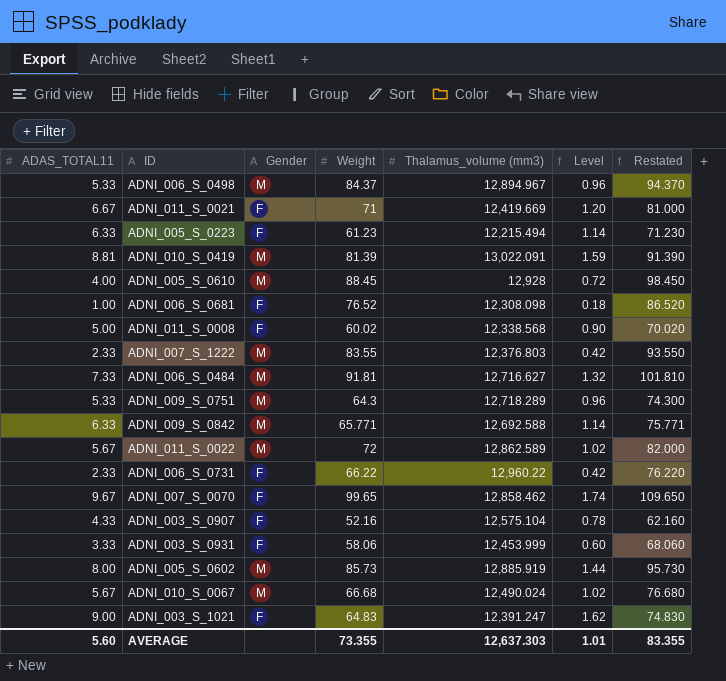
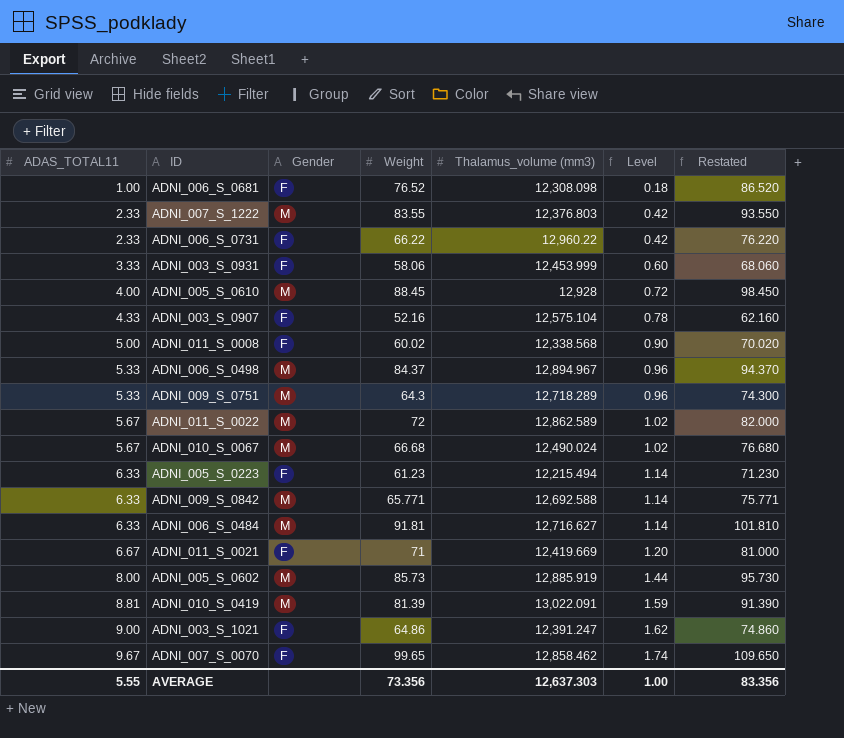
row order: none -> ADAS_TOTAL11 ascending
ADNI_006_S_0484 | ADAS_TOTAL11: 7.33 -> 6.33
ADNI_006_S_0484 | Level: 1.32 -> 1.14
ADNI_003_S_1021 | Weight: 64.83 -> 64.86
ADNI_003_S_1021 | Restated: 74.830 -> 74.860
AVERAGE | ADAS_TOTAL11: 5.60 -> 5.55
AVERAGE | Weight: 73.355 -> 73.356
AVERAGE | Level: 1.01 -> 1.00
AVERAGE | Restated: 83.355 -> 83.356

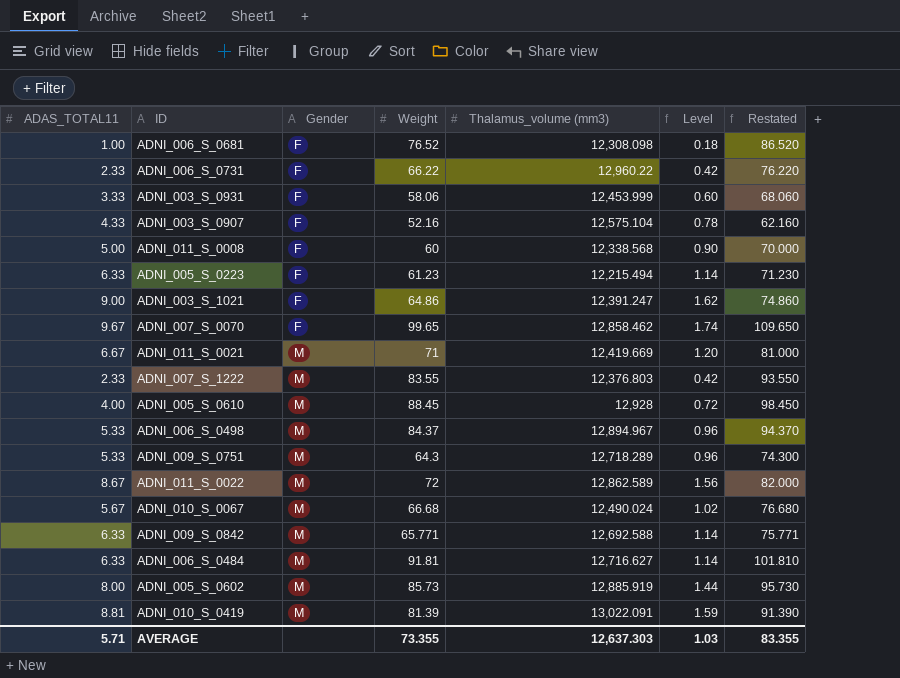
row order: ADAS_TOTAL11 ascending -> Gender ascending
ADNI_011_S_0008 | Weight: 60.02 -> 60
ADNI_011_S_0008 | Restated: 70.020 -> 70.000
ADNI_011_S_0021 | Gender: F -> M
ADNI_011_S_0022 | ADAS_TOTAL11: 5.67 -> 8.67
ADNI_011_S_0022 | Level: 1.02 -> 1.56
AVERAGE | ADAS_TOTAL11: 5.55 -> 5.71
AVERAGE | Weight: 73.356 -> 73.355
AVERAGE | Level: 1.00 -> 1.03
AVERAGE | Restated: 83.356 -> 83.355

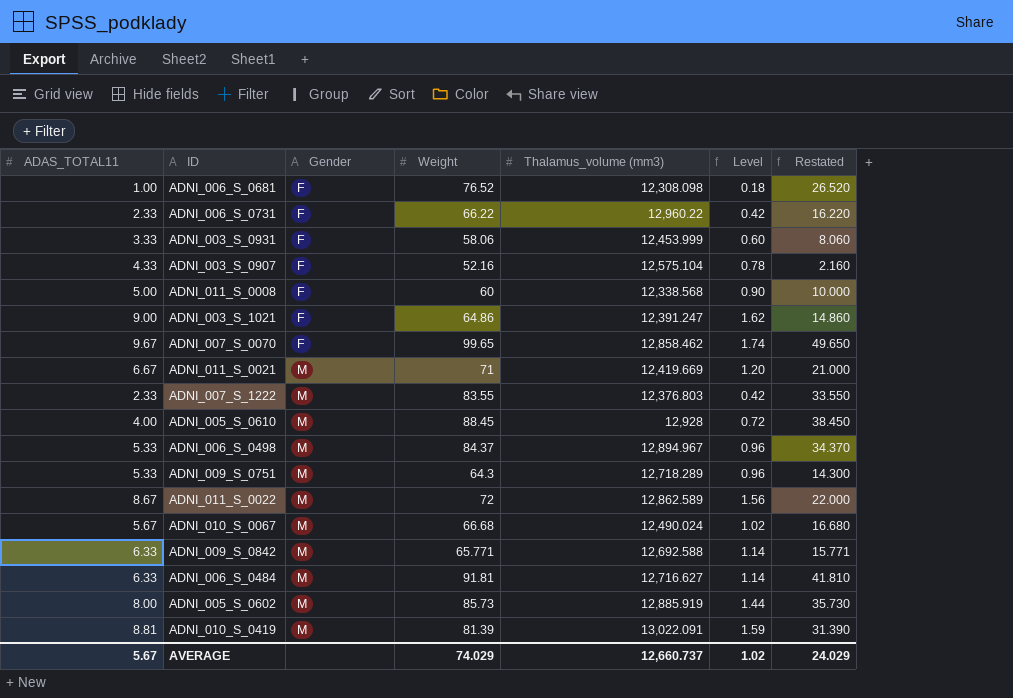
column Restated | formula: [Weight] + 10 -> [Weight] - 50
row ADNI_005_S_0223: 6.33 | F | 61.23 | 12,215.494 | 1.14 | 71.230 -> none
AVERAGE | ADAS_TOTAL11: 5.71 -> 5.67
AVERAGE | Weight: 73.355 -> 74.029
AVERAGE | Thalamus_volume (mm3): 12,637.303 -> 12,660.737
AVERAGE | Level: 1.03 -> 1.02
AVERAGE | Restated: 83.355 -> 24.029

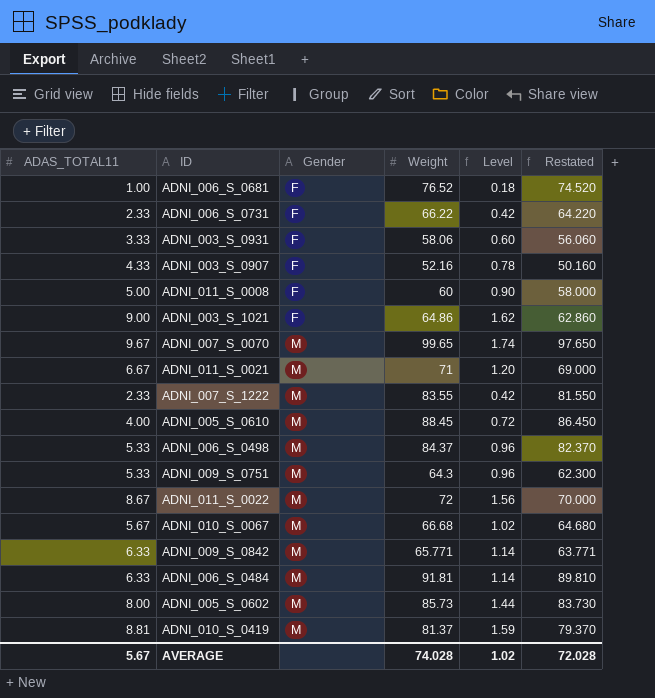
column Thalamus_volume (mm3) | position: 5 -> none
column Restated | formula: [Weight] - 50 -> [Weight] - 2
ADNI_007_S_0070 | Gender: F -> M
ADNI_010_S_0419 | Weight: 81.39 -> 81.37
AVERAGE | Weight: 74.029 -> 74.028
AVERAGE | Restated: 24.029 -> 72.028

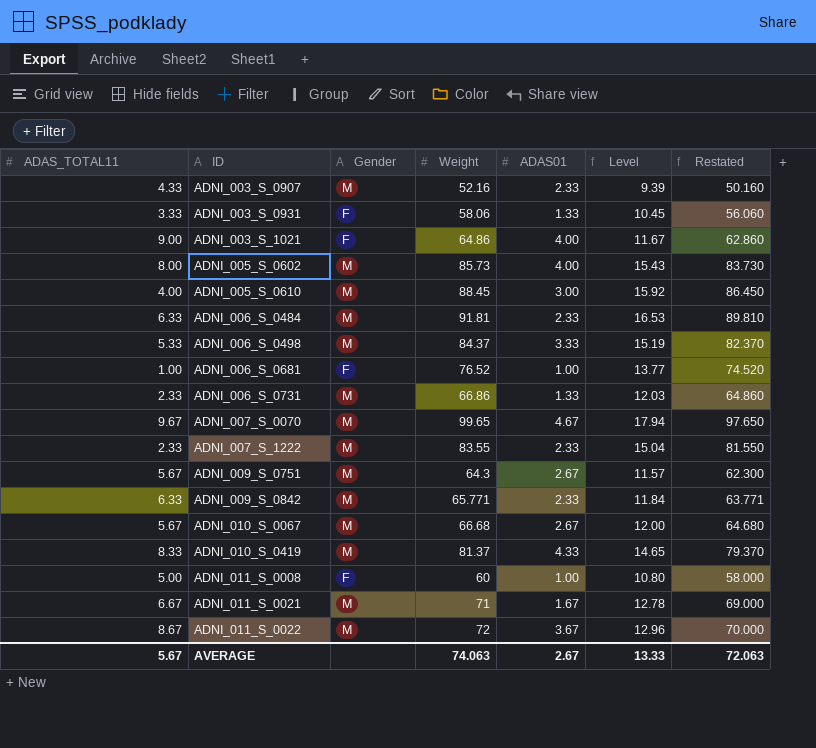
row order: Gender ascending -> ID ascending
column ADAS01 | position: none -> 5
column Level | formula: [ADAS_TOTAL11] * 0.18 -> [Weight] * 0.18
ADNI_003_S_0907 | Gender: F -> M
ADNI_006_S_0731 | Gender: F -> M
ADNI_006_S_0731 | Weight: 66.22 -> 66.86
ADNI_006_S_0731 | Restated: 64.220 -> 64.860
ADNI_009_S_0751 | ADAS_TOTAL11: 5.33 -> 5.67
ADNI_010_S_0419 | ADAS_TOTAL11: 8.81 -> 8.33
AVERAGE | Weight: 74.028 -> 74.063
AVERAGE | Level: 1.02 -> 13.33
AVERAGE | Restated: 72.028 -> 72.063

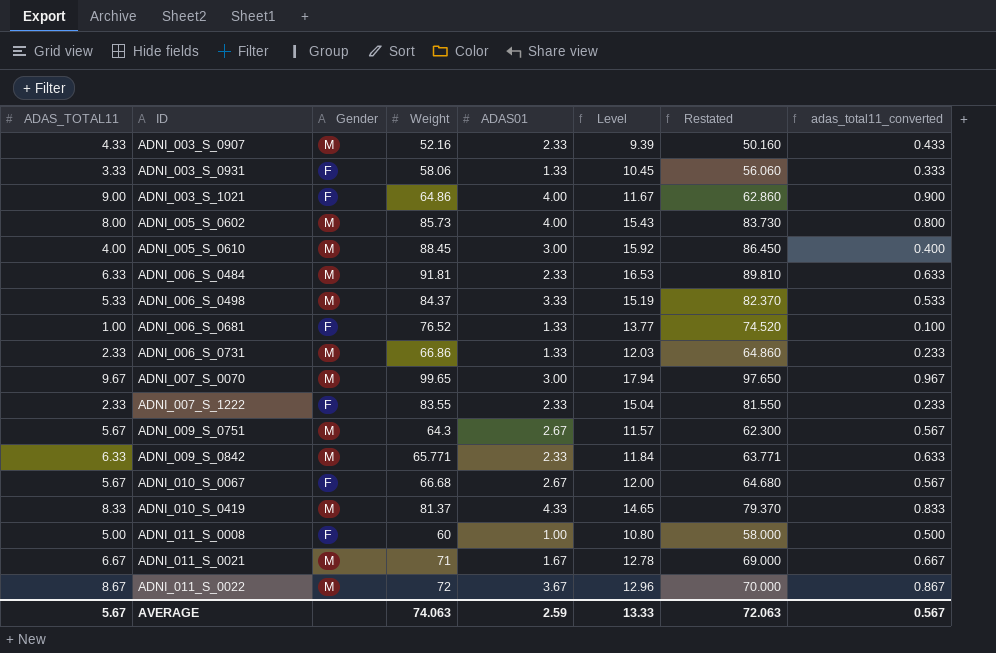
column adas_total11_converted | formula: none -> [ADAS_TOTAL11] * 0.1
ADNI_006_S_0681 | ADAS01: 1.00 -> 1.33
ADNI_007_S_0070 | ADAS01: 4.67 -> 3.00
ADNI_007_S_1222 | Gender: M -> F
ADNI_010_S_0067 | Gender: M -> F
AVERAGE | ADAS01: 2.67 -> 2.59

